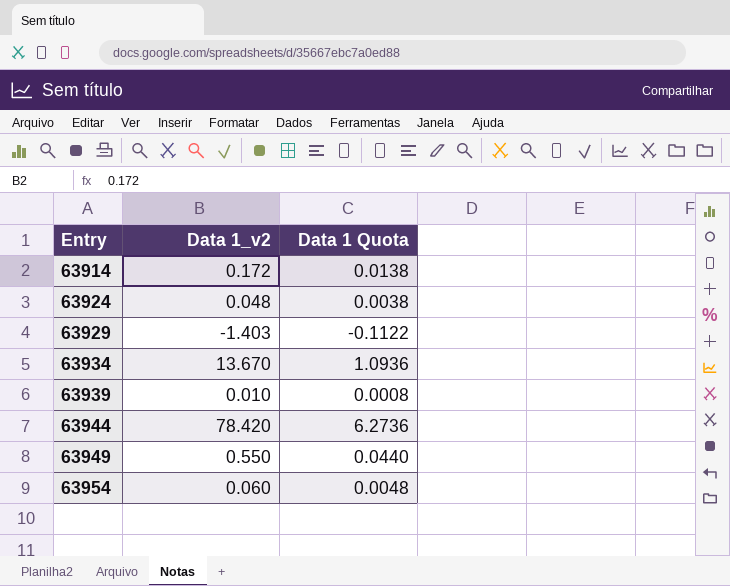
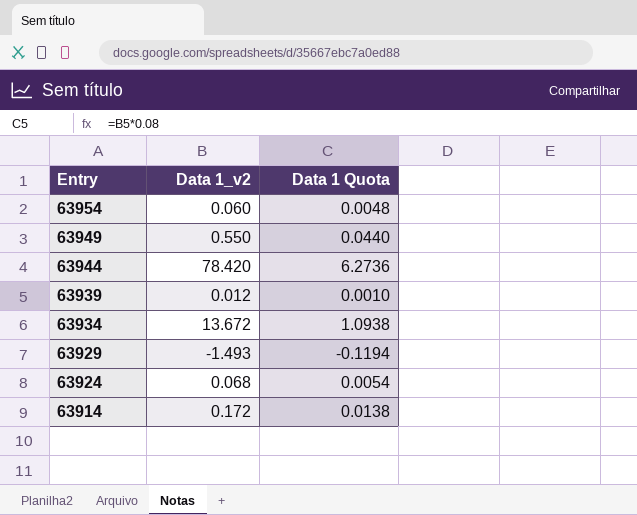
row order: Entry ascending -> Entry descending
63939 | Data 1_v2: 0.010 -> 0.012
63939 | Data 1 Quota: 0.0008 -> 0.0010
63934 | Data 1_v2: 13.670 -> 13.672
63934 | Data 1 Quota: 1.0936 -> 1.0938
63929 | Data 1_v2: -1.403 -> -1.493
63929 | Data 1 Quota: -0.1122 -> -0.1194
63924 | Data 1_v2: 0.048 -> 0.068
63924 | Data 1 Quota: 0.0038 -> 0.0054

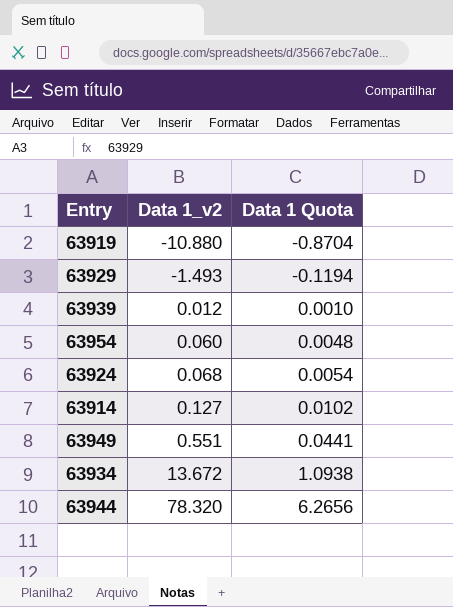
row order: Entry descending -> Data 1_v2 ascending
row 63919: none -> -10.880 | -0.8704
63914 | Data 1_v2: 0.172 -> 0.127
63914 | Data 1 Quota: 0.0138 -> 0.0102
63949 | Data 1_v2: 0.550 -> 0.551
63949 | Data 1 Quota: 0.0440 -> 0.0441
63944 | Data 1_v2: 78.420 -> 78.320
63944 | Data 1 Quota: 6.2736 -> 6.2656

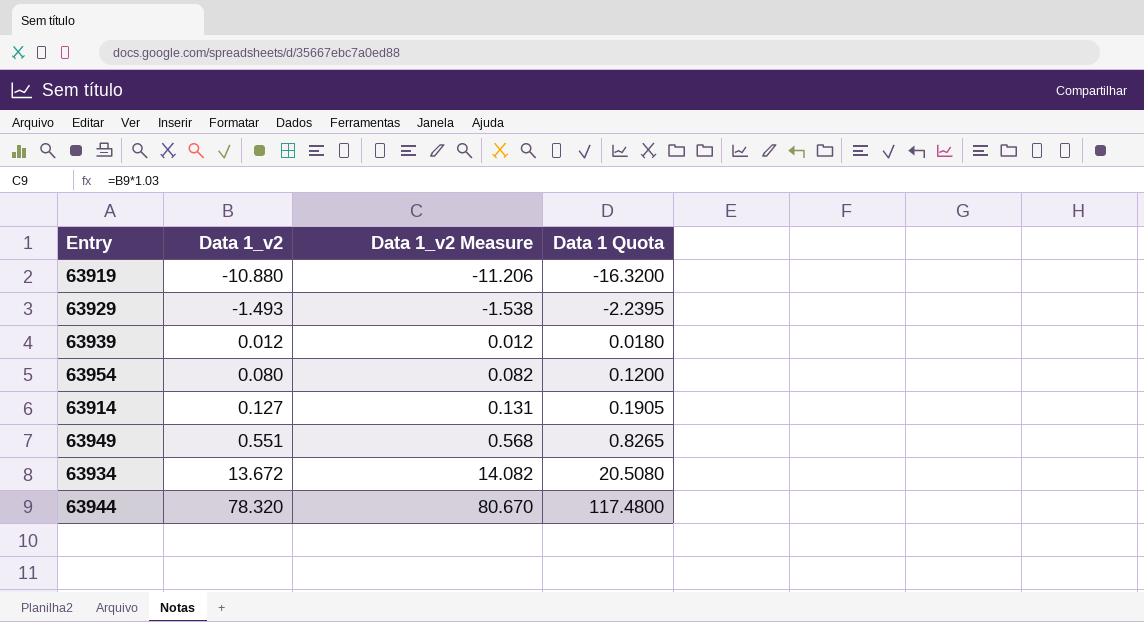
column Data 1_v2 Measure | formula: none -> [Data 1_v2] * 1.03
column Data 1 Quota | formula: [Data 1_v2] * 0.08 -> [Data 1_v2] * 1.5
row 63924: 0.068 | 0.0054 -> none
63954 | Data 1_v2: 0.060 -> 0.080

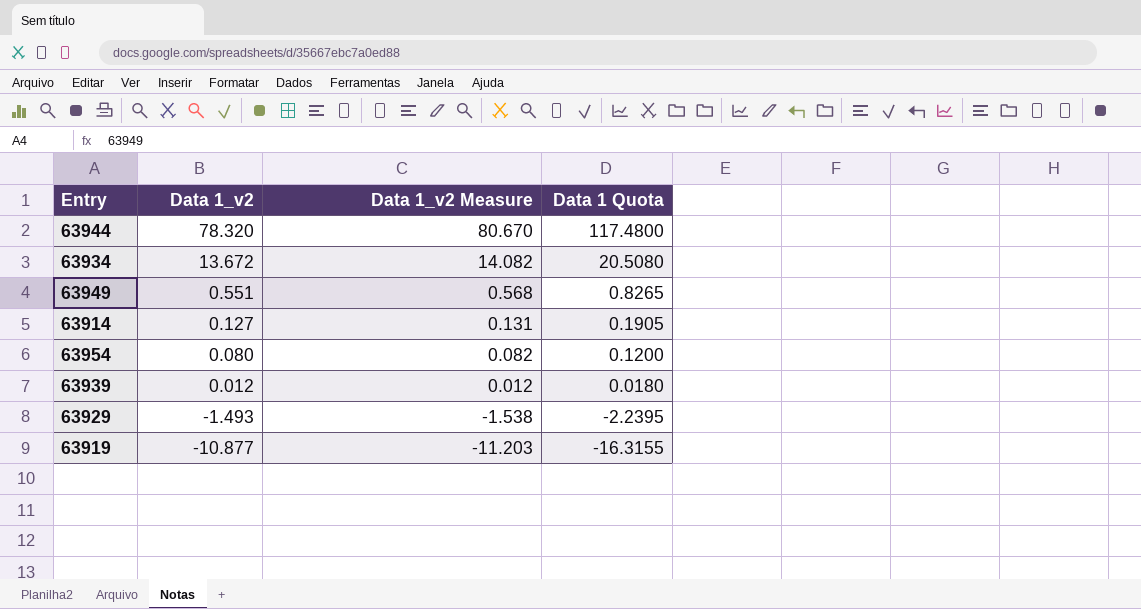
row order: Data 1_v2 ascending -> Data 1_v2 descending
63919 | Data 1_v2: -10.880 -> -10.877
63919 | Data 1_v2 Measure: -11.206 -> -11.203
63919 | Data 1 Quota: -16.3200 -> -16.3155

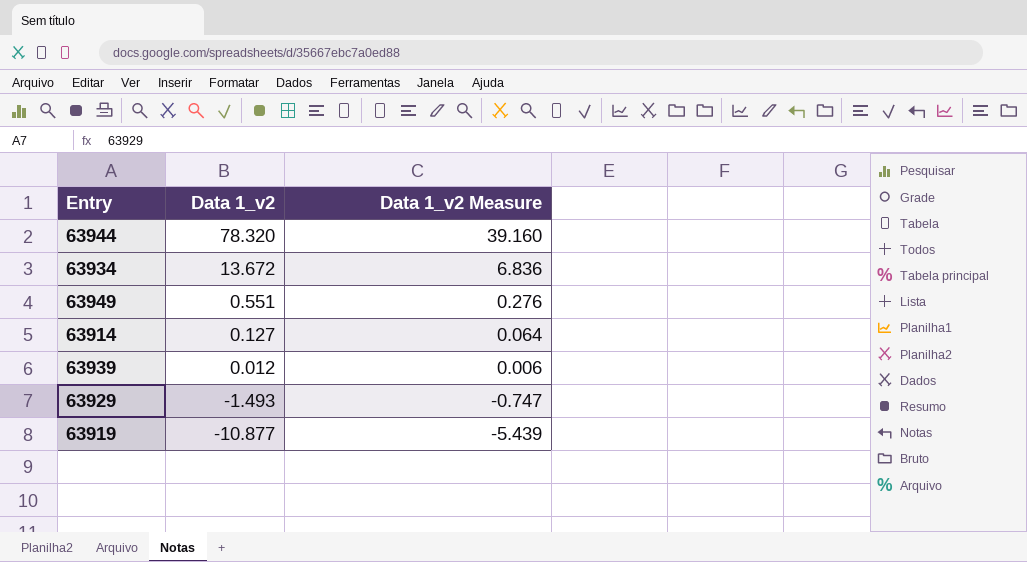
column Data 1 Quota | formula: [Data 1_v2] * 1.5 -> none
column Data 1_v2 Measure | formula: [Data 1_v2] * 1.03 -> [Data 1_v2] * 0.5
row 63954: 0.080 | 0.082 | 0.1200 -> none

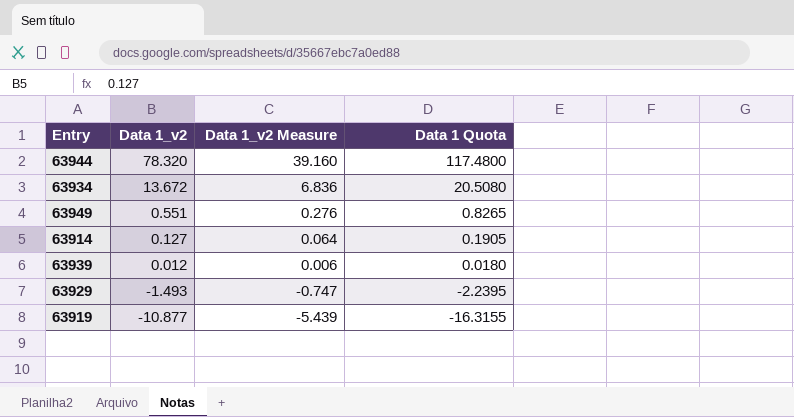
column Data 1 Quota | formula: none -> [Data 1_v2] * 1.5

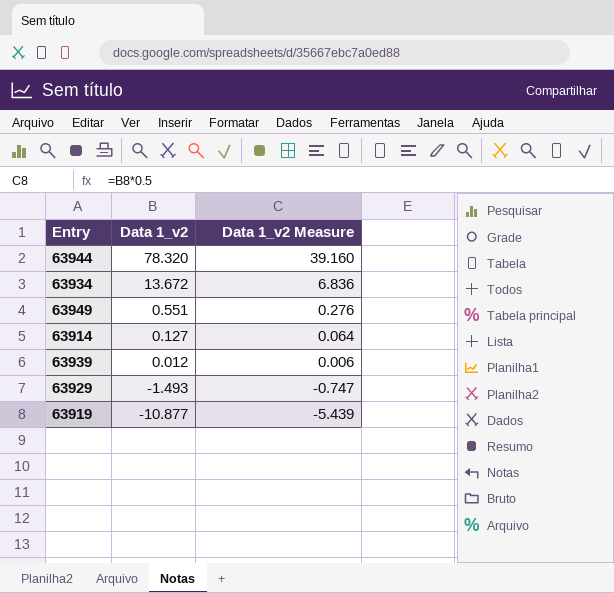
column Data 1 Quota | formula: [Data 1_v2] * 1.5 -> none

